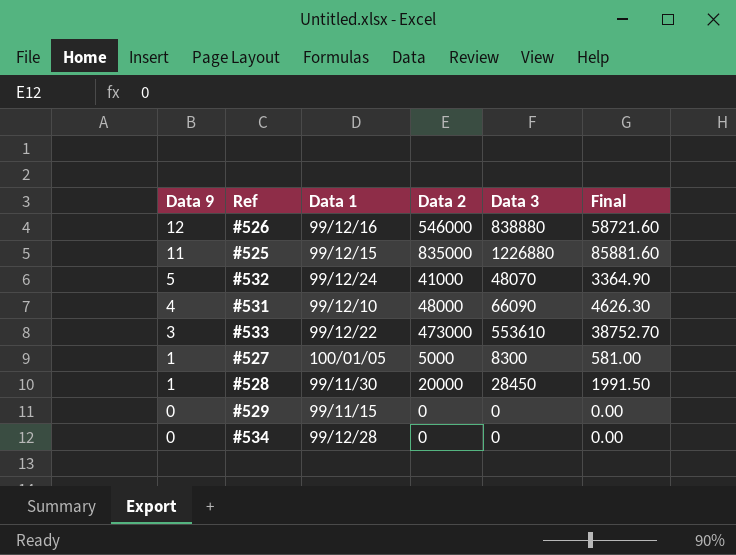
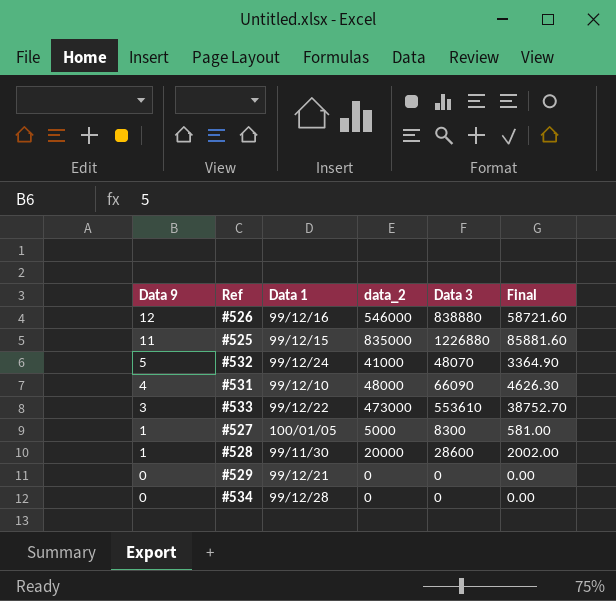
column name: Data 2 -> data_2
#528 | Data 3: 28450 -> 28600
#528 | Final: 1991.50 -> 2002.00
#529 | Data 1: 99/11/15 -> 99/12/21

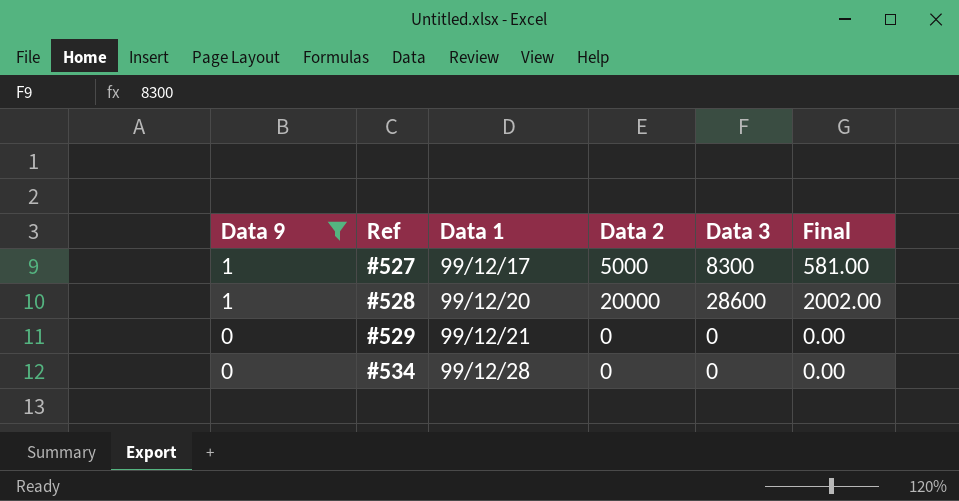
filter: none -> Data 9 <= 1
column name: data_2 -> Data 2
#527 | Data 1: 100/01/05 -> 99/12/17
#528 | Data 1: 99/11/30 -> 99/12/20

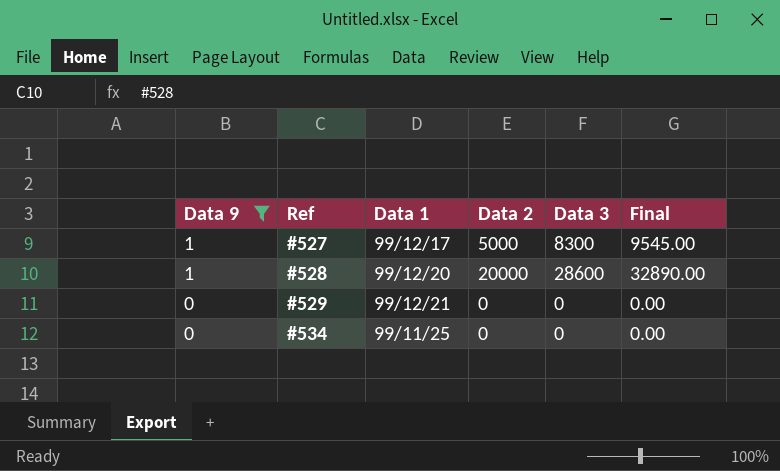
column Final | formula: [Data 3] * 0.07 -> [Data 3] * 1.15
#534 | Data 1: 99/12/28 -> 99/11/25

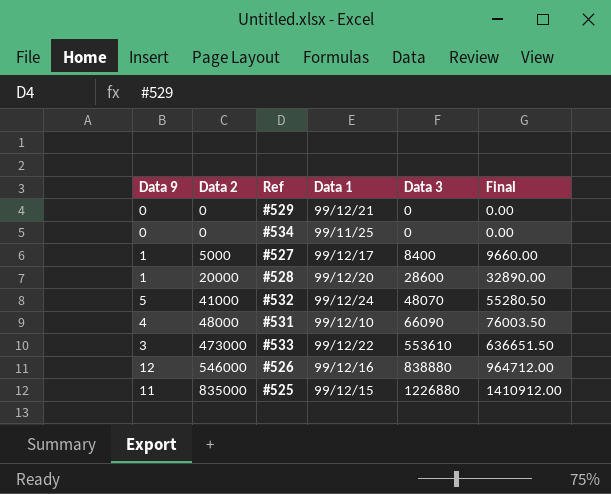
filter: Data 9 <= 1 -> none
row order: Data 9 descending -> Data 2 ascending
column Data 2 | position: 4 -> 2
#527 | Data 3: 8300 -> 8400
#527 | Final: 9545.00 -> 9660.00

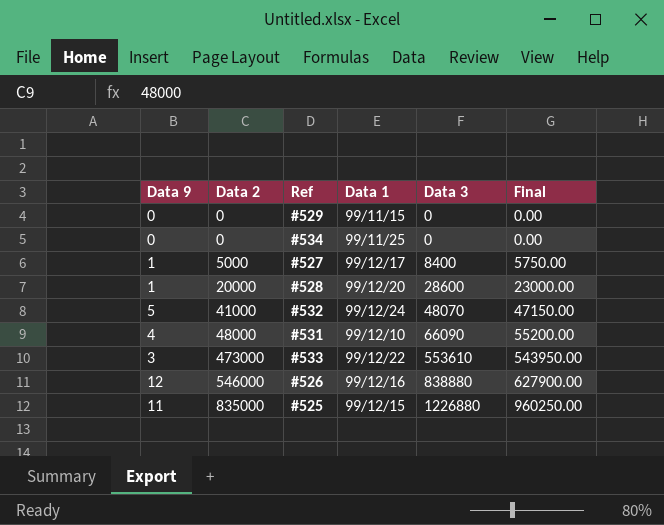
column Final | formula: [Data 3] * 1.15 -> [Data 2] * 1.15
#529 | Data 1: 99/12/21 -> 99/11/15

